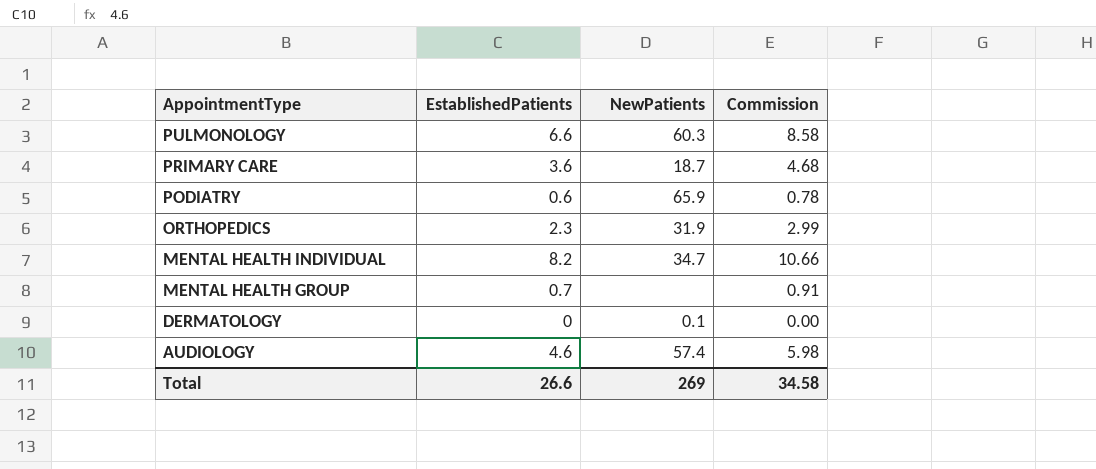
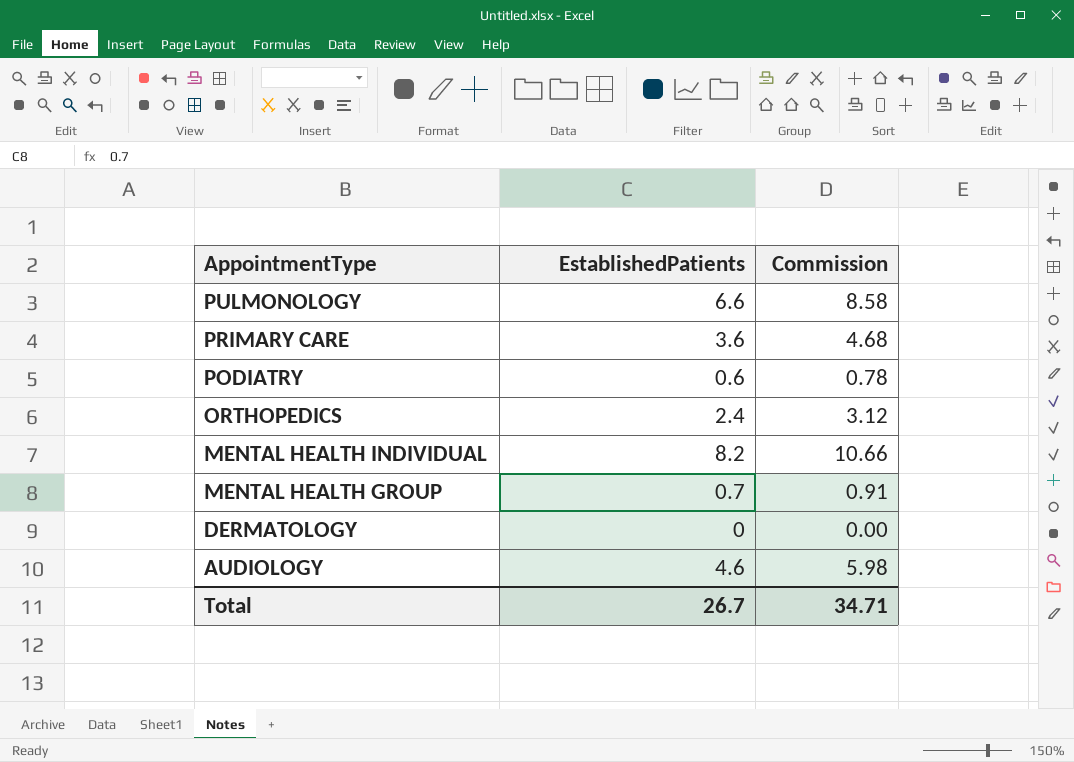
column NewPatients | position: 3 -> none
ORTHOPEDICS | EstablishedPatients: 2.3 -> 2.4
ORTHOPEDICS | Commission: 2.99 -> 3.12
Total | EstablishedPatients: 26.6 -> 26.7
Total | Commission: 34.58 -> 34.71

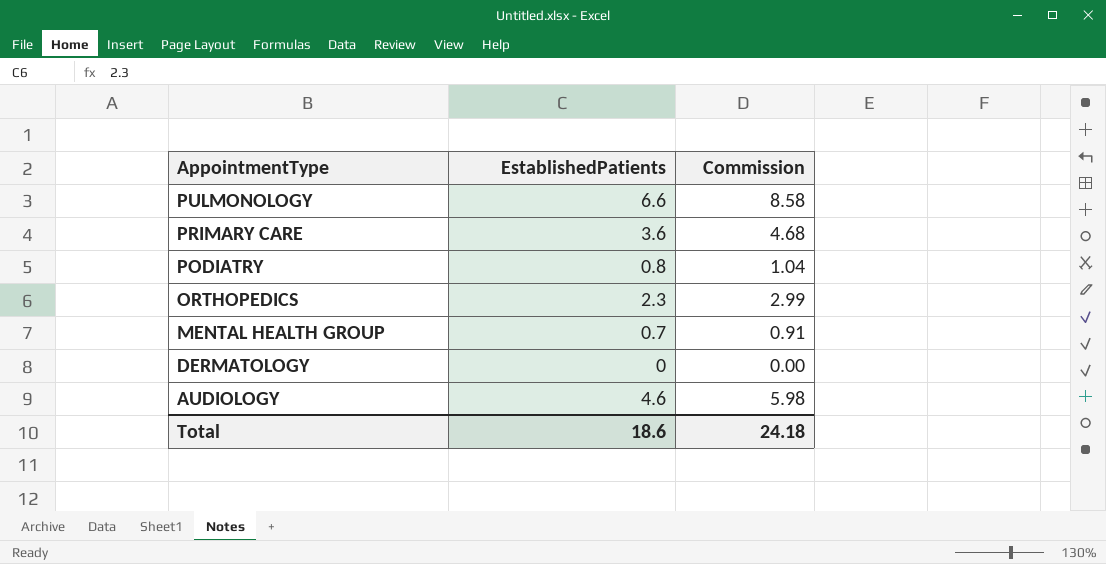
row MENTAL HEALTH INDIVIDUAL: 8.2 | 10.66 -> none
PODIATRY | EstablishedPatients: 0.6 -> 0.8
PODIATRY | Commission: 0.78 -> 1.04
ORTHOPEDICS | EstablishedPatients: 2.4 -> 2.3
ORTHOPEDICS | Commission: 3.12 -> 2.99
Total | EstablishedPatients: 26.7 -> 18.6
Total | Commission: 34.71 -> 24.18

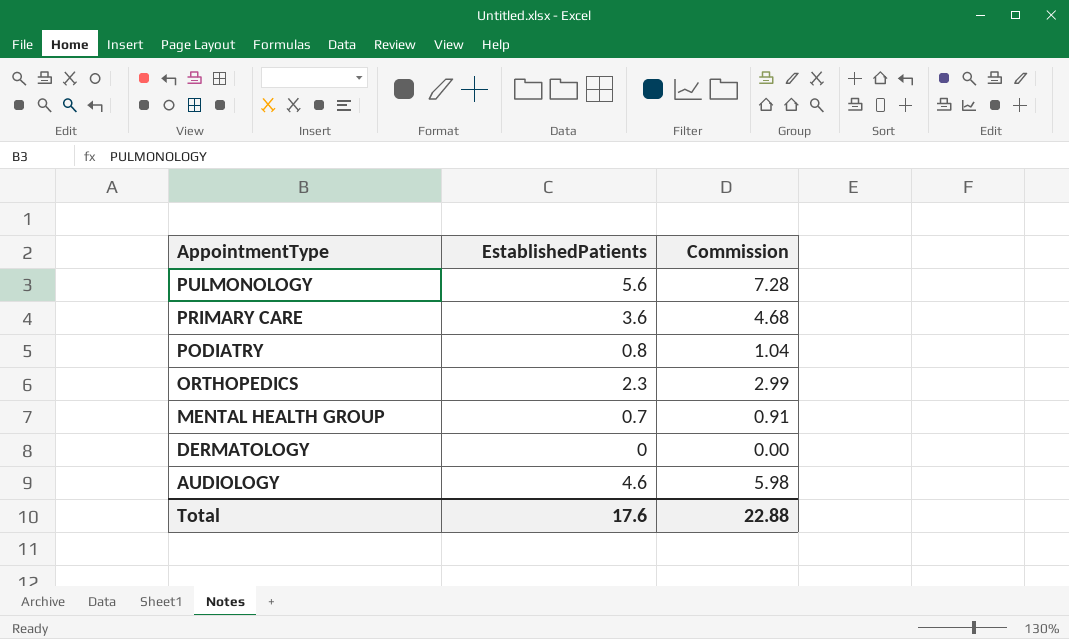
PULMONOLOGY | EstablishedPatients: 6.6 -> 5.6
PULMONOLOGY | Commission: 8.58 -> 7.28
Total | EstablishedPatients: 18.6 -> 17.6
Total | Commission: 24.18 -> 22.88

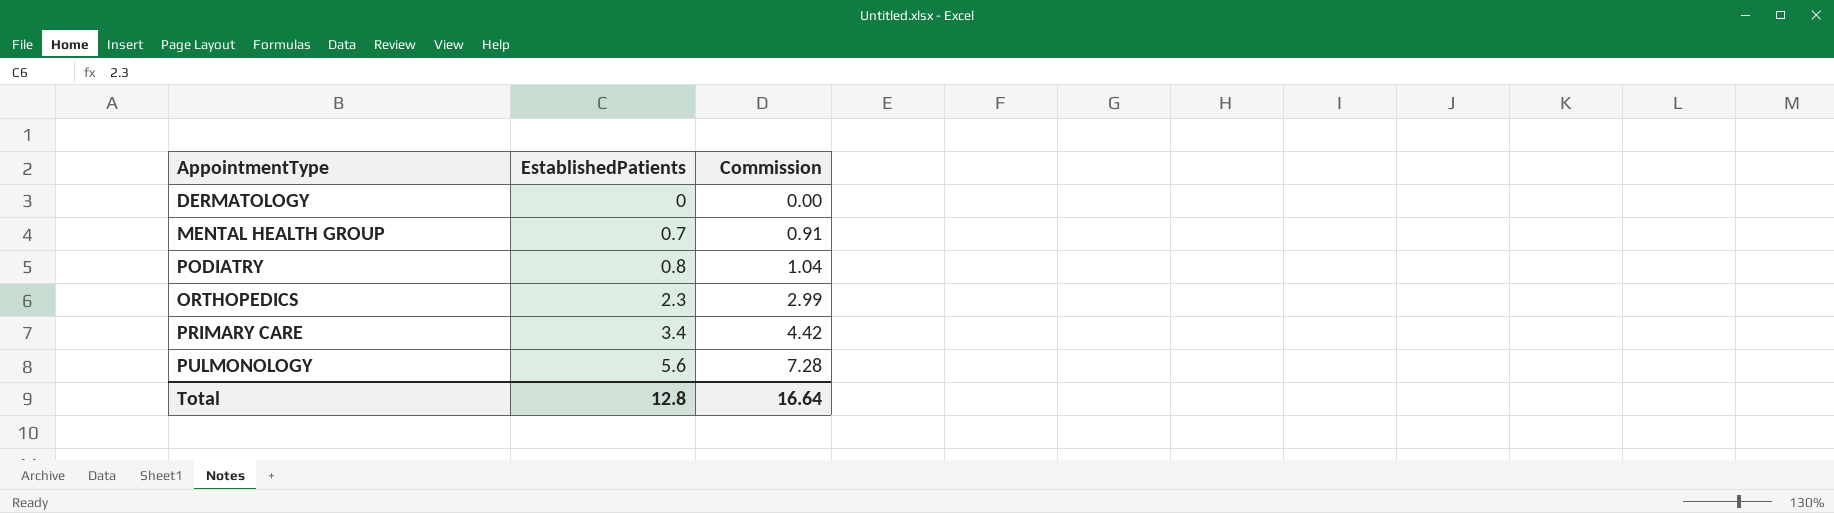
row order: AppointmentType descending -> EstablishedPatients ascending
row AUDIOLOGY: 4.6 | 5.98 -> none
PRIMARY CARE | EstablishedPatients: 3.6 -> 3.4
PRIMARY CARE | Commission: 4.68 -> 4.42
Total | EstablishedPatients: 17.6 -> 12.8
Total | Commission: 22.88 -> 16.64

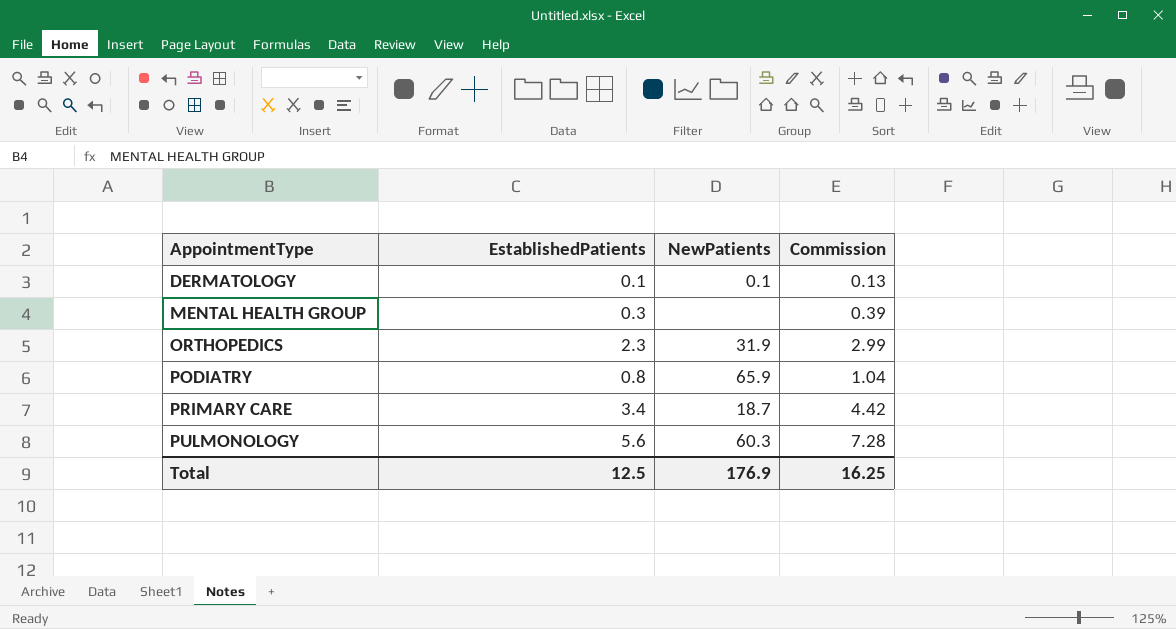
row order: EstablishedPatients ascending -> AppointmentType ascending
column NewPatients | position: none -> 3
DERMATOLOGY | EstablishedPatients: 0 -> 0.1
DERMATOLOGY | Commission: 0.00 -> 0.13
MENTAL HEALTH GROUP | EstablishedPatients: 0.7 -> 0.3
MENTAL HEALTH GROUP | Commission: 0.91 -> 0.39
Total | EstablishedPatients: 12.8 -> 12.5
Total | Commission: 16.64 -> 16.25

